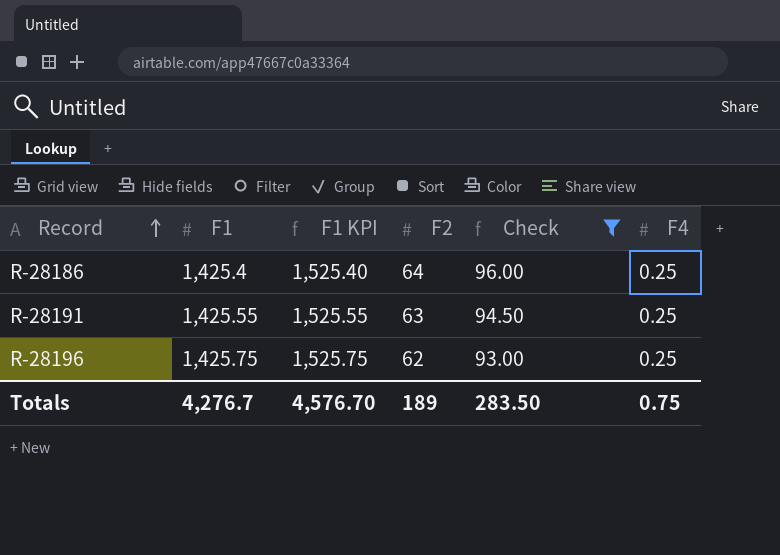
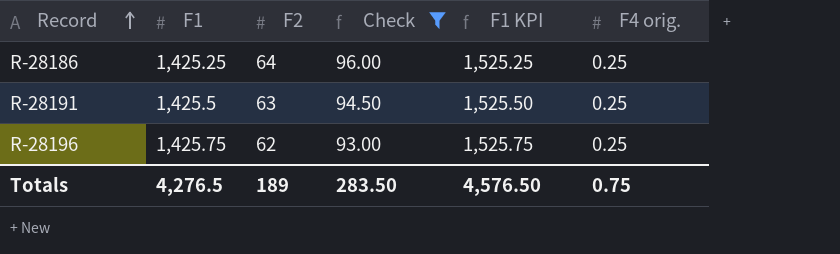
column F1 KPI | position: 3 -> 5
column name: F4 -> F4 orig.
R-28186 | F1: 1,425.4 -> 1,425.25
R-28186 | F1 KPI: 1,525.40 -> 1,525.25
R-28191 | F1: 1,425.55 -> 1,425.5
R-28191 | F1 KPI: 1,525.55 -> 1,525.50
Totals | F1: 4,276.7 -> 4,276.5
Totals | F1 KPI: 4,576.70 -> 4,576.50

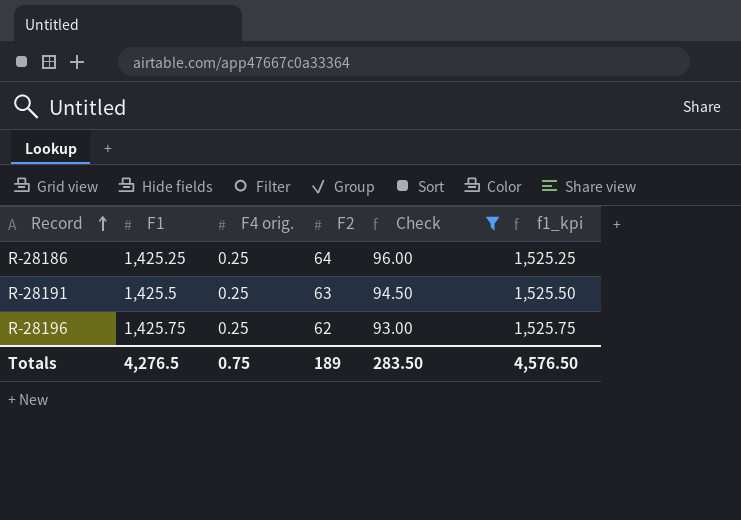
column F4 orig. | position: 6 -> 3
column name: F1 KPI -> f1_kpi

